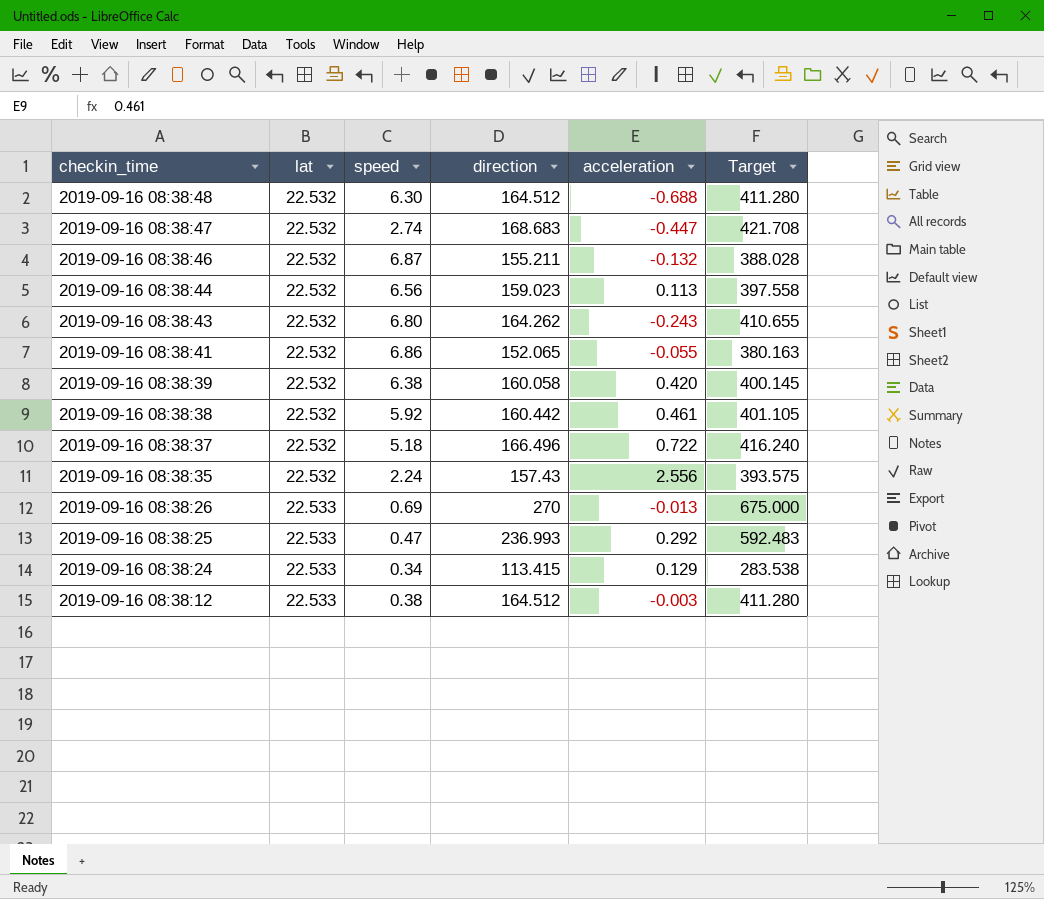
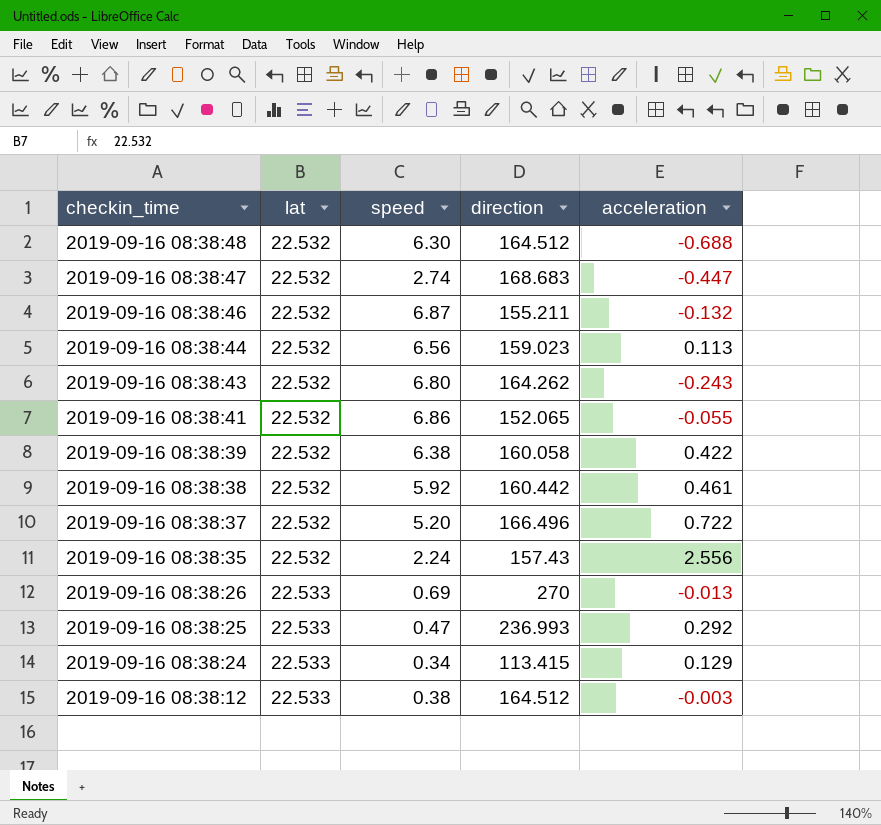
column Target | formula: [direction] * 2.5 -> none
2019-09-16 08:38:39 | acceleration: 0.420 -> 0.422
2019-09-16 08:38:37 | speed: 5.18 -> 5.20

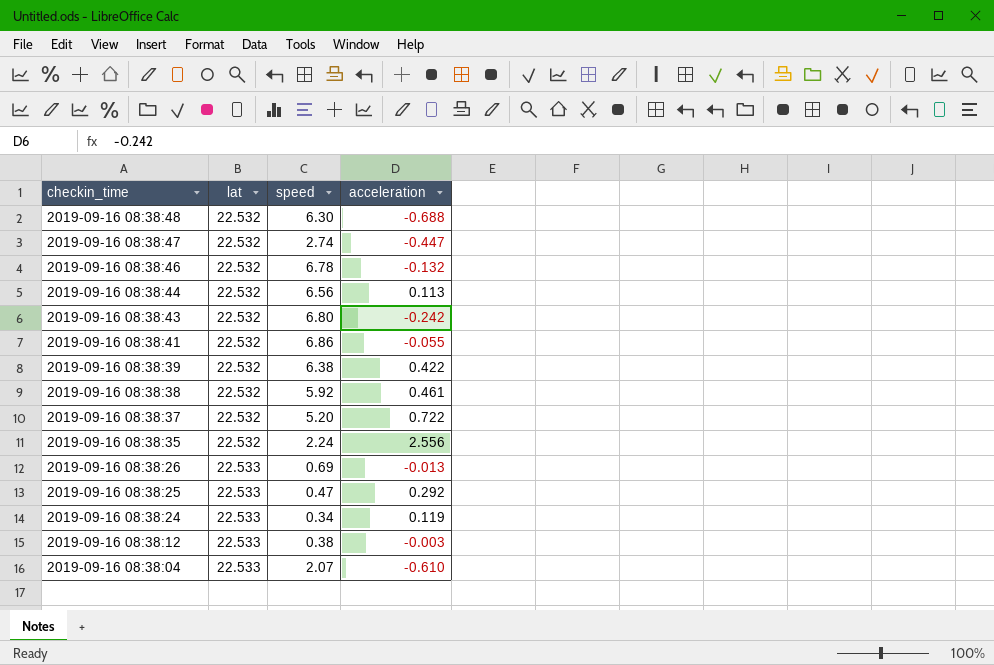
column direction | position: 4 -> none
2019-09-16 08:38:46 | speed: 6.87 -> 6.78
2019-09-16 08:38:43 | acceleration: -0.243 -> -0.242
2019-09-16 08:38:24 | acceleration: 0.129 -> 0.119
row 2019-09-16 08:38:04: none -> 22.533 | 2.07 | -0.610

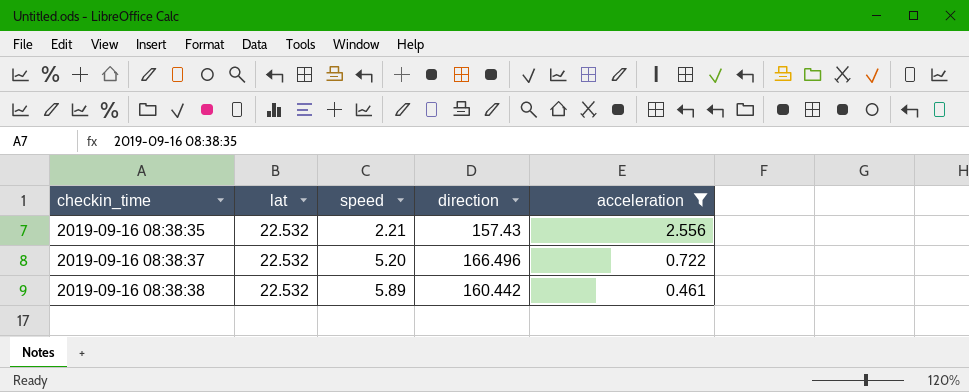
filter: none -> acceleration >= 0.461
row order: checkin_time descending -> checkin_time ascending
column direction | position: none -> 4
2019-09-16 08:38:35 | speed: 2.24 -> 2.21
2019-09-16 08:38:38 | speed: 5.92 -> 5.89

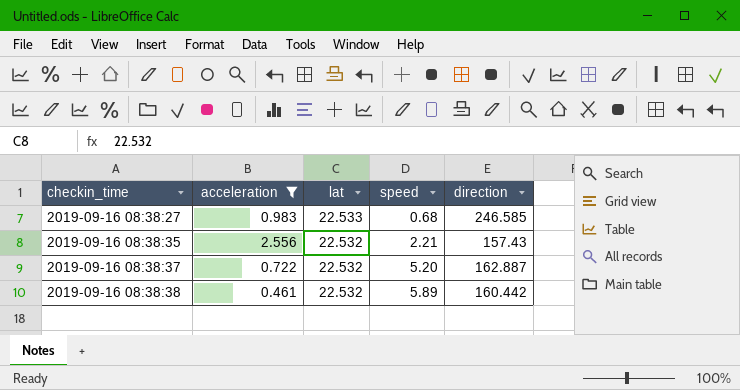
column acceleration | position: 5 -> 2
row 2019-09-16 08:38:27: none -> 0.983 | 22.533 | 0.68 | 246.585
2019-09-16 08:38:37 | direction: 166.496 -> 162.887

